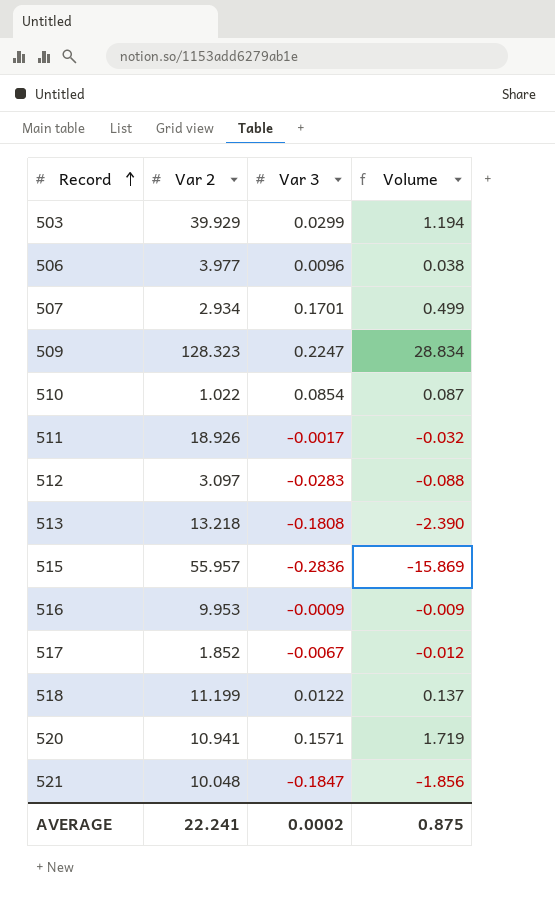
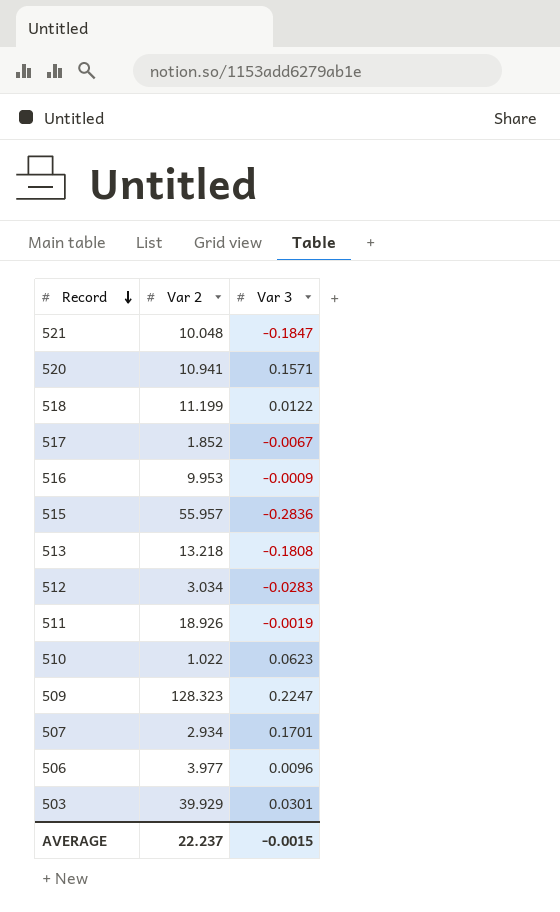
row order: Record ascending -> Record descending
column Volume | formula: [Var 2] * [Var 3] -> none
512 | Var 2: 3.097 -> 3.034
511 | Var 3: -0.0017 -> -0.0019
510 | Var 3: 0.0854 -> 0.0623
503 | Var 3: 0.0299 -> 0.0301
AVERAGE | Var 2: 22.241 -> 22.237
AVERAGE | Var 3: 0.0002 -> -0.0015

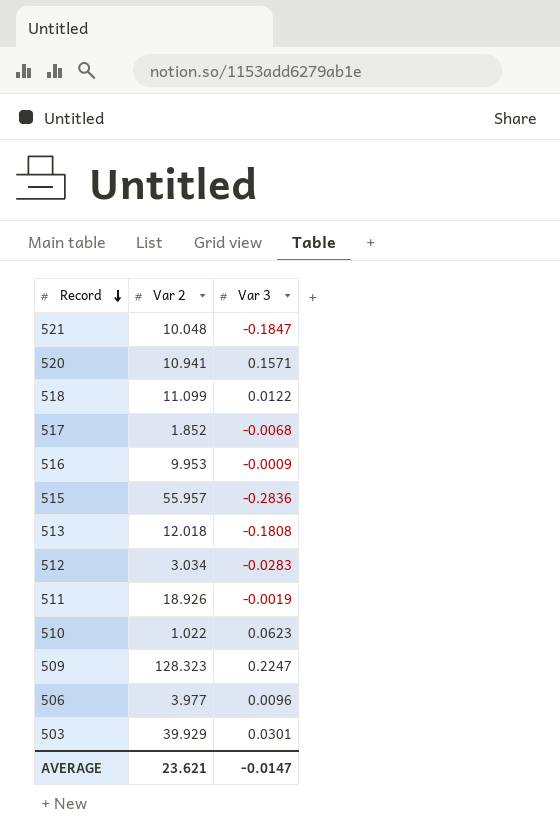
row 507: 2.934 | 0.1701 -> none
518 | Var 2: 11.199 -> 11.099
517 | Var 3: -0.0067 -> -0.0068
513 | Var 2: 13.218 -> 12.018
AVERAGE | Var 2: 22.237 -> 23.621
AVERAGE | Var 3: -0.0015 -> -0.0147

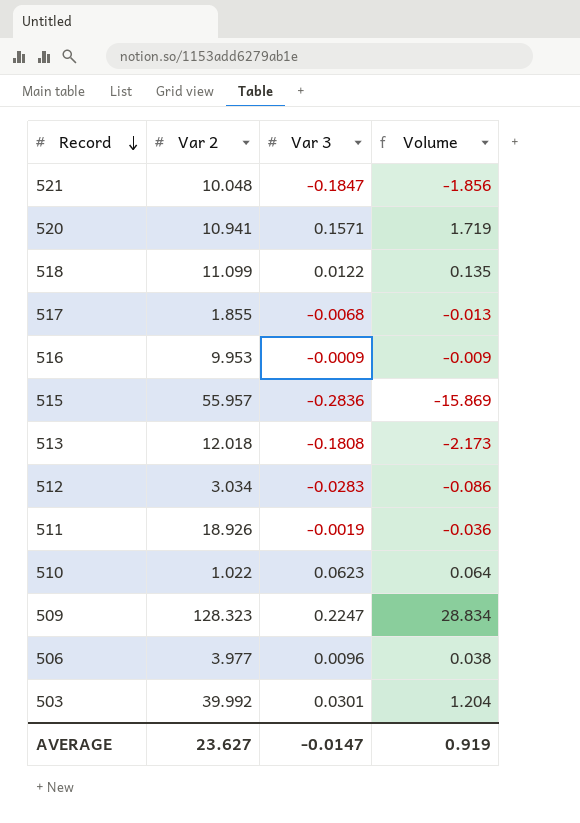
column Volume | formula: none -> [Var 2] * [Var 3]
517 | Var 2: 1.852 -> 1.855
503 | Var 2: 39.929 -> 39.992
AVERAGE | Var 2: 23.621 -> 23.627

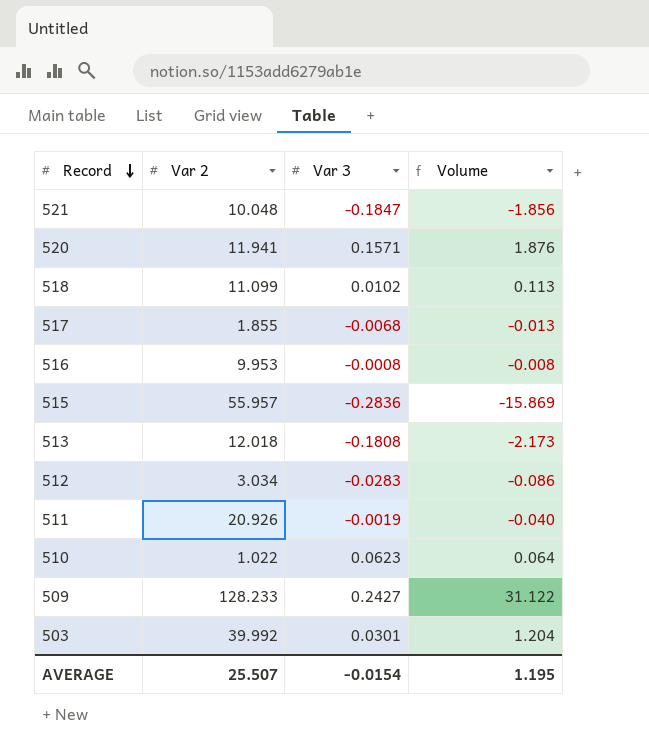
row 506: 3.977 | 0.0096 | 0.038 -> none
520 | Var 2: 10.941 -> 11.941
520 | Volume: 1.719 -> 1.876
518 | Var 3: 0.0122 -> 0.0102
518 | Volume: 0.135 -> 0.113
516 | Var 3: -0.0009 -> -0.0008
516 | Volume: -0.009 -> -0.008
511 | Var 2: 18.926 -> 20.926
511 | Volume: -0.036 -> -0.040
509 | Var 2: 128.323 -> 128.233
509 | Var 3: 0.2247 -> 0.2427
509 | Volume: 28.834 -> 31.122
AVERAGE | Var 2: 23.627 -> 25.507
AVERAGE | Var 3: -0.0147 -> -0.0154
AVERAGE | Volume: 0.919 -> 1.195

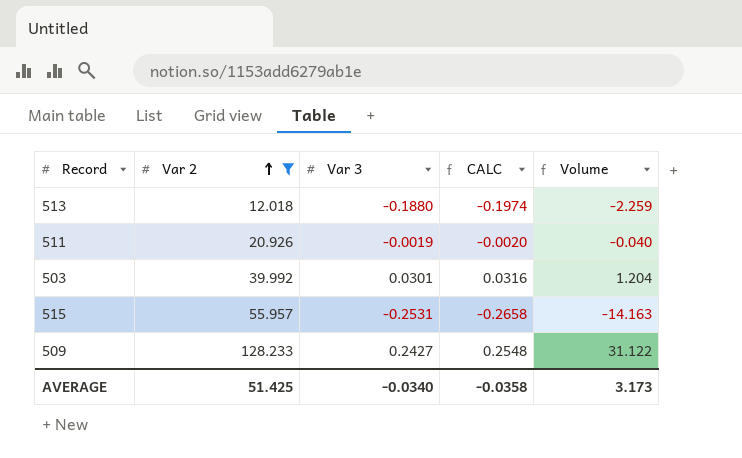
filter: none -> Var 2 >= 12.018
row order: Record descending -> Var 2 ascending
column CALC | formula: none -> [Var 3] * 1.05
513 | Var 3: -0.1808 -> -0.1880
513 | Volume: -2.173 -> -2.259
515 | Var 3: -0.2836 -> -0.2531
515 | Volume: -15.869 -> -14.163
AVERAGE | Var 2: 25.507 -> 51.425
AVERAGE | Var 3: -0.0154 -> -0.0340
AVERAGE | Volume: 1.195 -> 3.173

